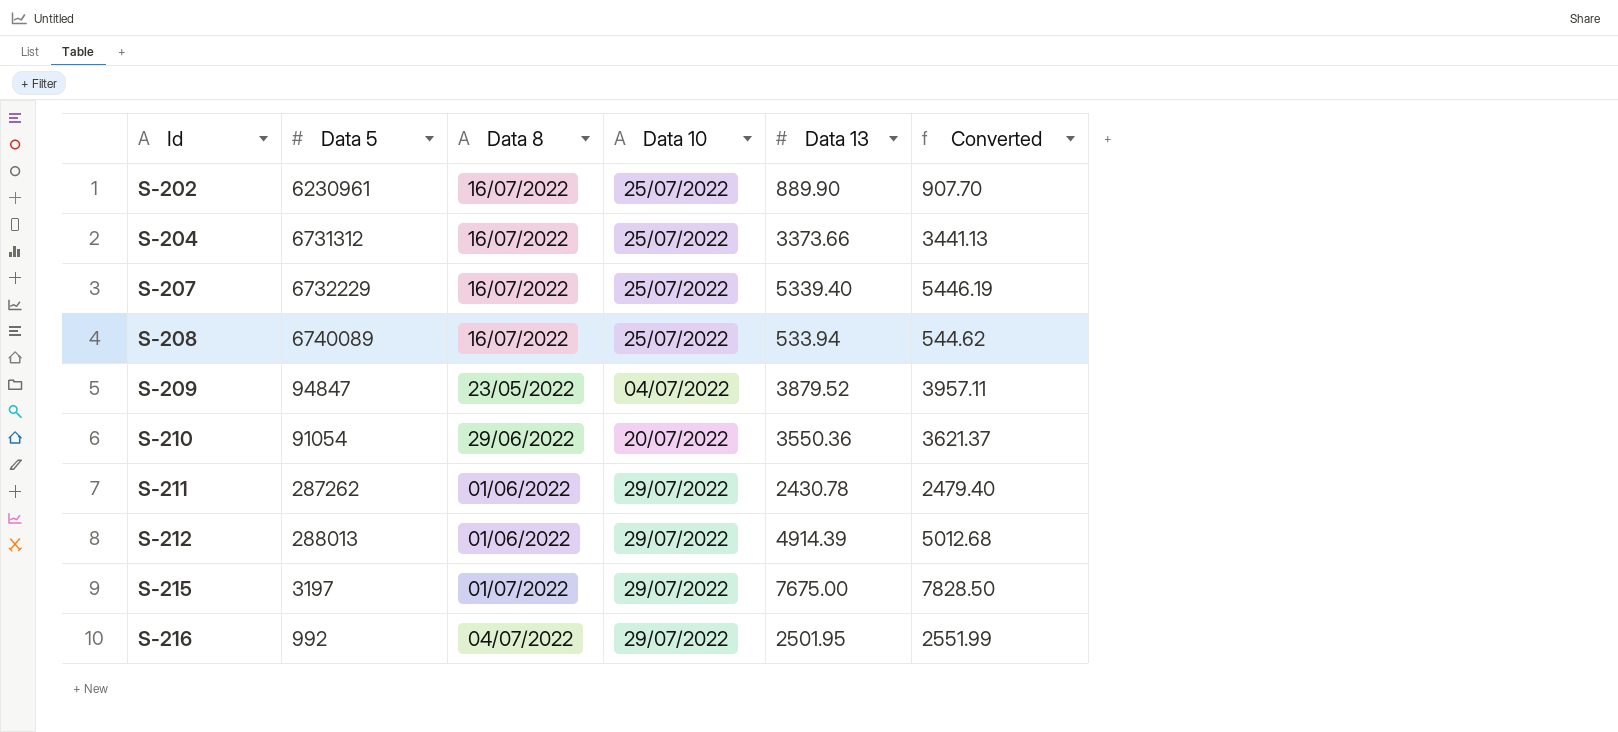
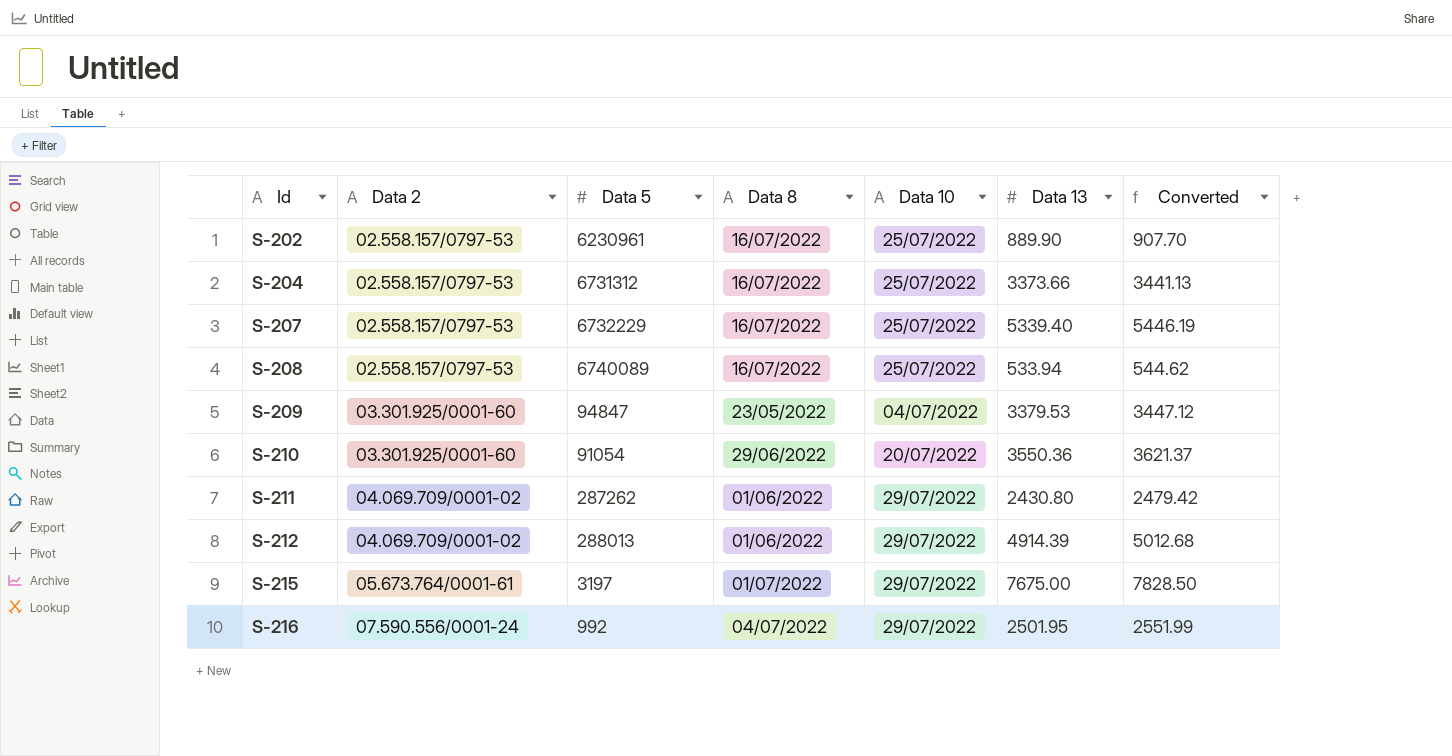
column Data 2 | position: none -> 2
S-209 | Data 13: 3879.52 -> 3379.53
S-209 | Converted: 3957.11 -> 3447.12
S-211 | Data 13: 2430.78 -> 2430.80
S-211 | Converted: 2479.40 -> 2479.42

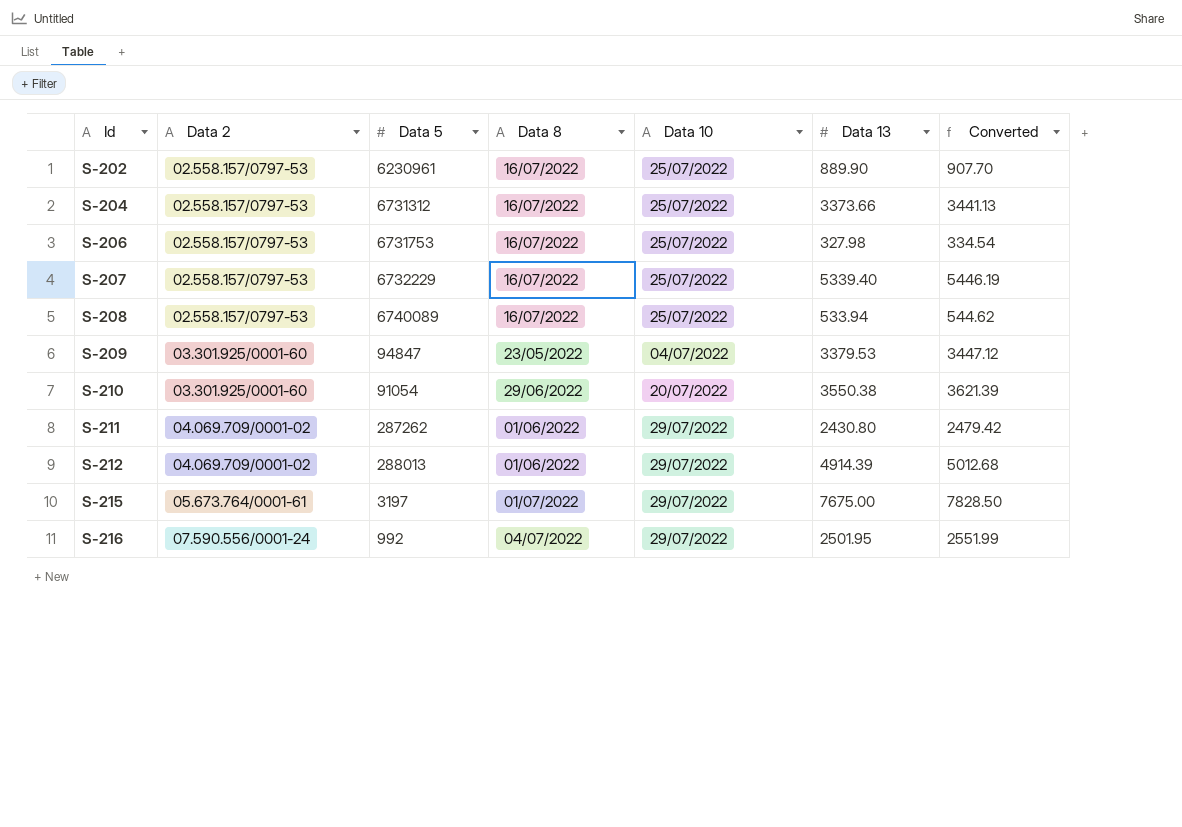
row S-206: none -> 02.558.157/0797-53 | 6731753 | 16/07/2022 | 25/07/2022 | 327.98 | 334.54
S-210 | Data 13: 3550.36 -> 3550.38
S-210 | Converted: 3621.37 -> 3621.39

